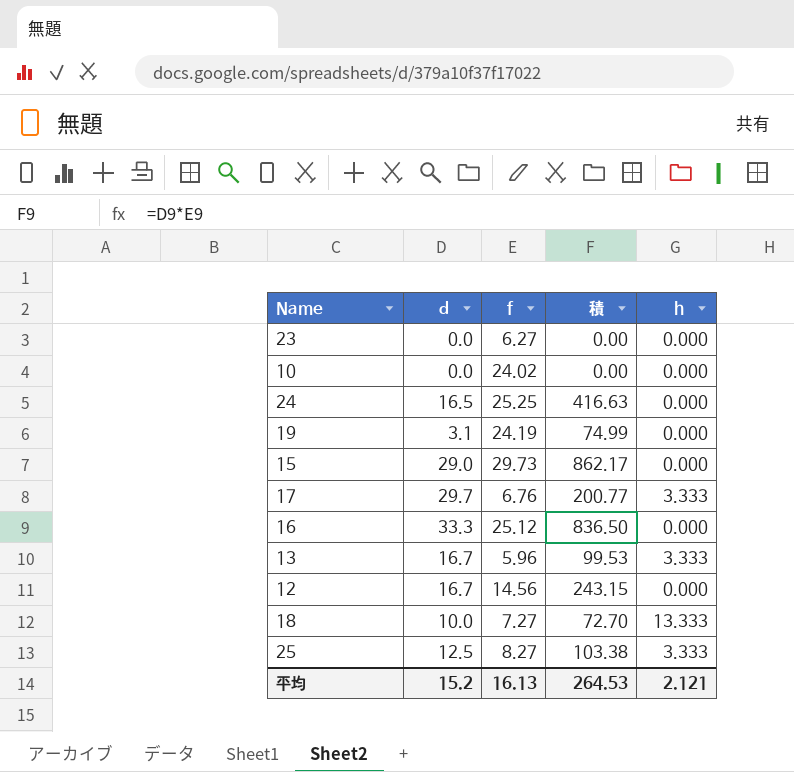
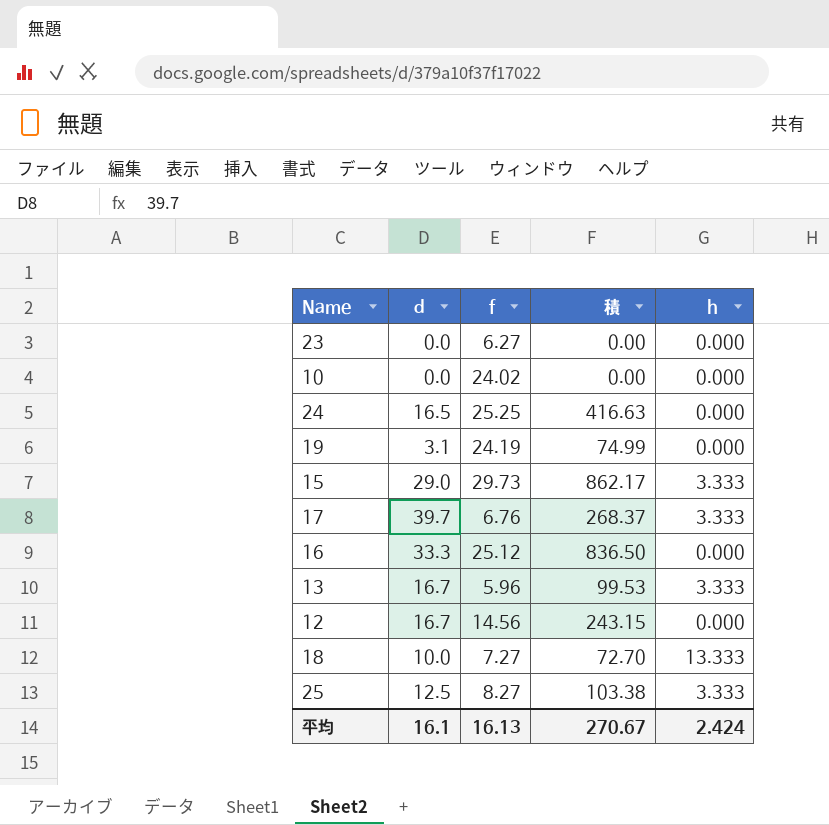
15 | h: 0.000 -> 3.333
17 | d: 29.7 -> 39.7
17 | 積: 200.77 -> 268.37
平均 | d: 15.2 -> 16.1
平均 | 積: 264.53 -> 270.67
平均 | h: 2.121 -> 2.424

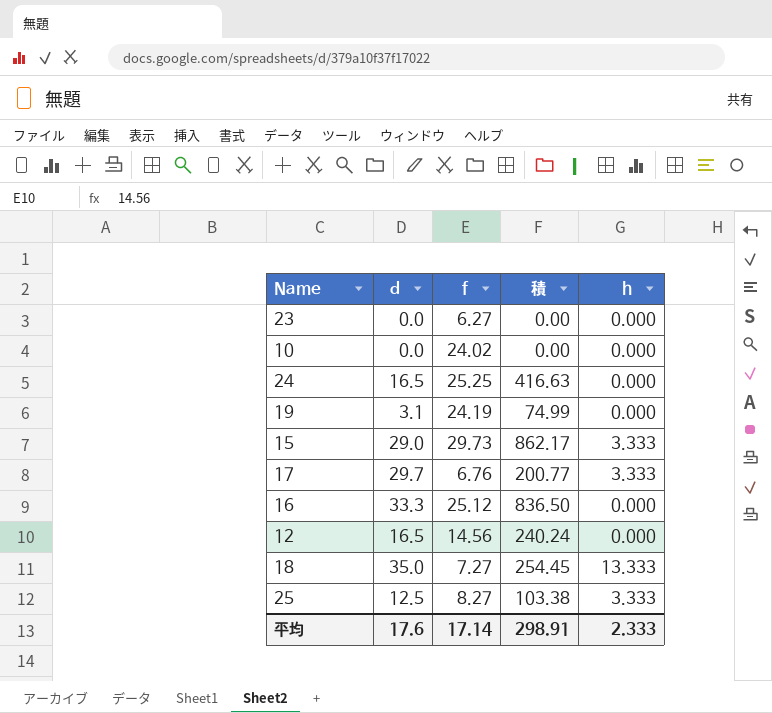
row 13: 16.7 | 5.96 | 99.53 | 3.333 -> none
17 | d: 39.7 -> 29.7
17 | 積: 268.37 -> 200.77
12 | d: 16.7 -> 16.5
12 | 積: 243.15 -> 240.24
18 | d: 10.0 -> 35.0
18 | 積: 72.70 -> 254.45
平均 | d: 16.1 -> 17.6
平均 | f: 16.13 -> 17.14
平均 | 積: 270.67 -> 298.91
平均 | h: 2.424 -> 2.333

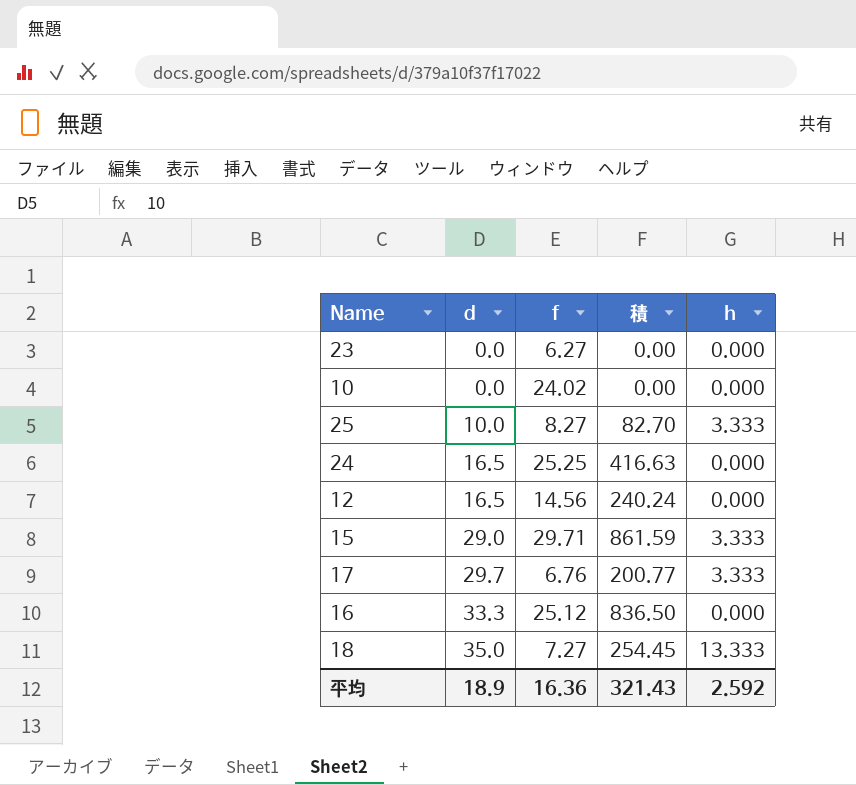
row order: none -> d ascending
row 19: 3.1 | 24.19 | 74.99 | 0.000 -> none
25 | d: 12.5 -> 10.0
25 | 積: 103.38 -> 82.70
15 | f: 29.73 -> 29.71
15 | 積: 862.17 -> 861.59
平均 | d: 17.6 -> 18.9
平均 | f: 17.14 -> 16.36
平均 | 積: 298.91 -> 321.43
平均 | h: 2.333 -> 2.592

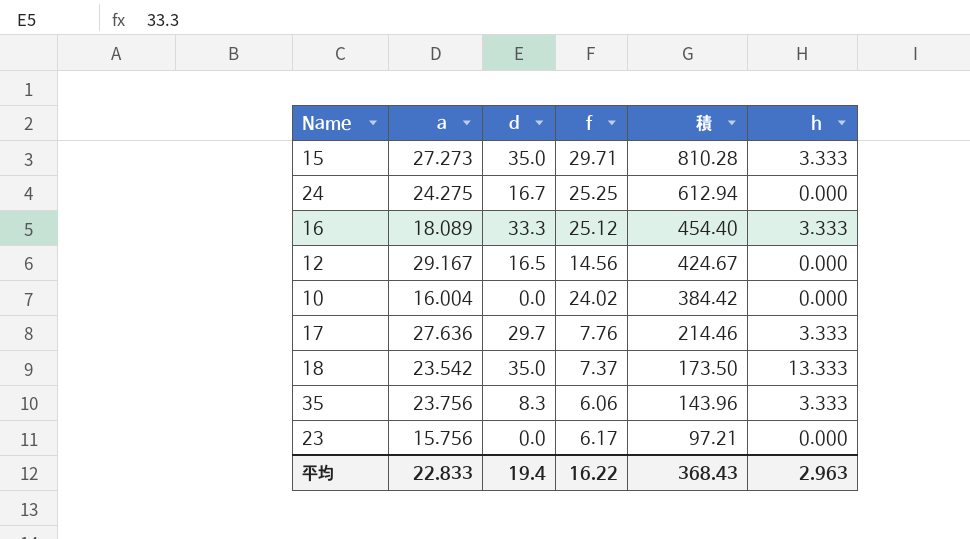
row order: d ascending -> 積 descending
column a | position: none -> 2
column 積 | formula: [d] * [f] -> [a] * [f]
row 25: 10.0 | 8.27 | 82.70 | 3.333 -> none
15 | d: 29.0 -> 35.0
24 | d: 16.5 -> 16.7
16 | h: 0.000 -> 3.333
17 | f: 6.76 -> 7.76
18 | f: 7.27 -> 7.37
row 35: none -> 23.756 | 8.3 | 6.06 | 143.96 | 3.333
23 | f: 6.27 -> 6.17
平均 | d: 18.9 -> 19.4
平均 | f: 16.36 -> 16.22
平均 | 積: 321.43 -> 368.43
平均 | h: 2.592 -> 2.963

